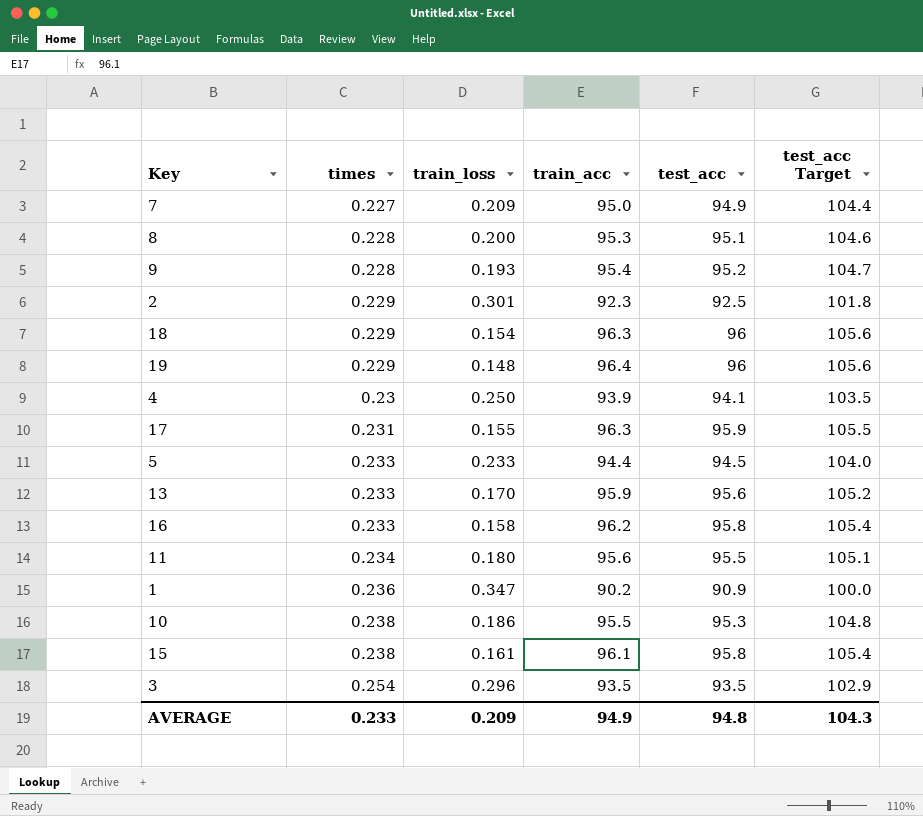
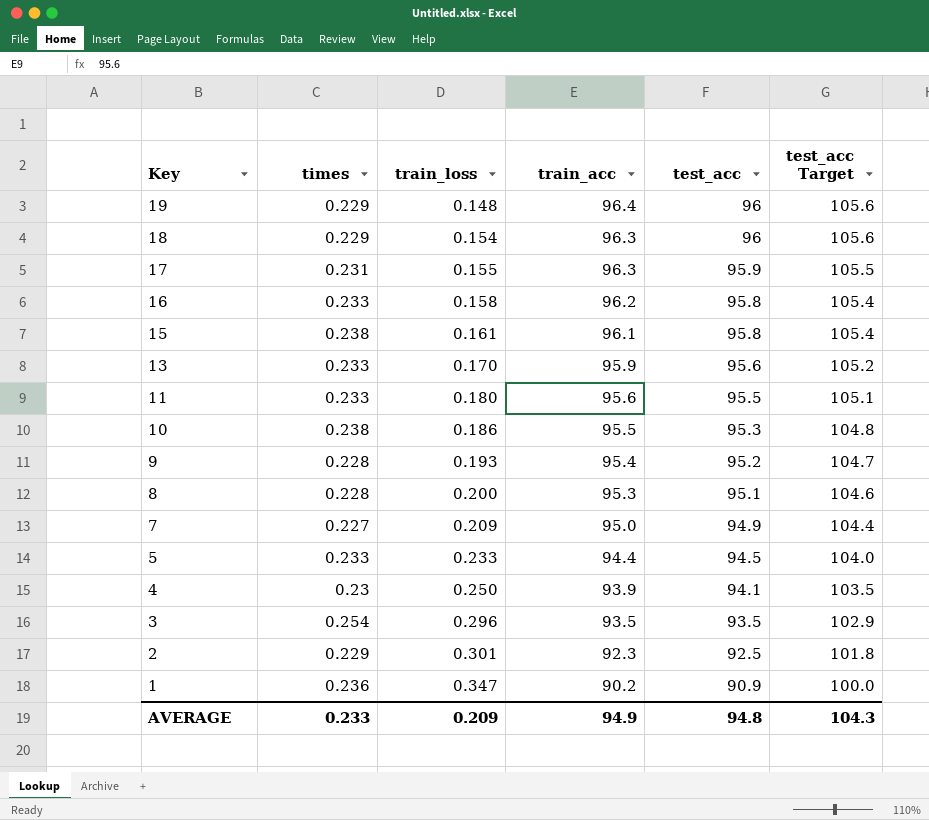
row order: times ascending -> Key descending
11 | times: 0.234 -> 0.233

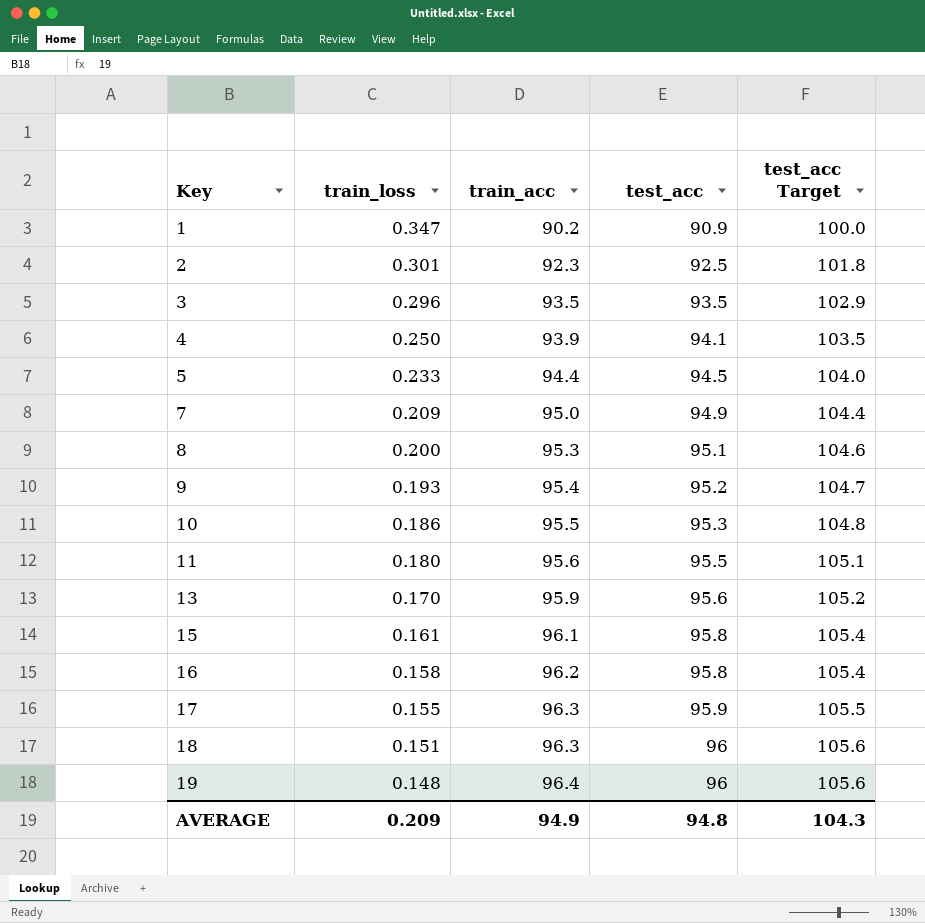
row order: Key descending -> Key ascending
column times | position: 2 -> none
18 | train_loss: 0.154 -> 0.151

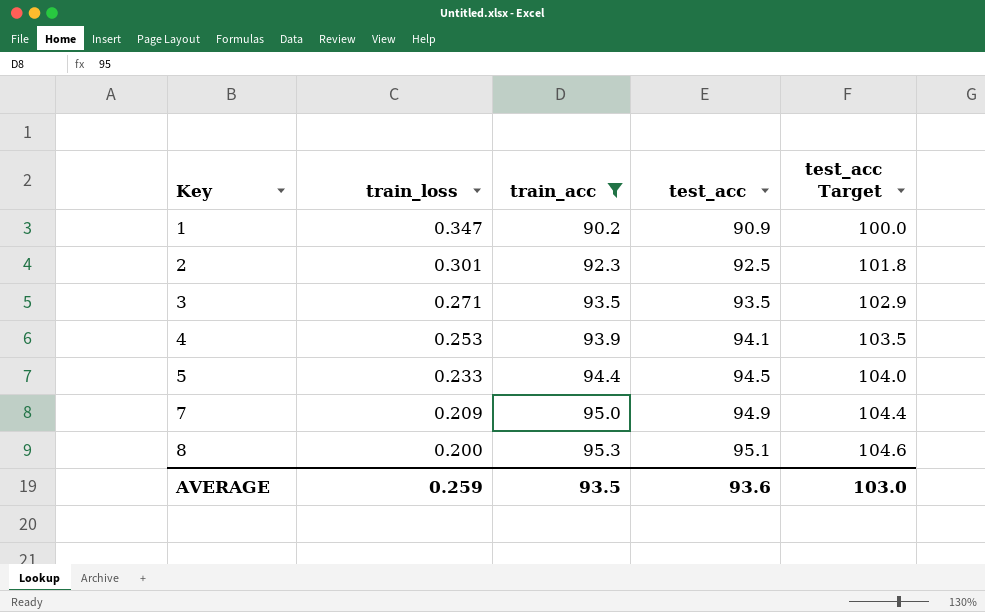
filter: none -> train_acc <= 95.3
3 | train_loss: 0.296 -> 0.271
4 | train_loss: 0.250 -> 0.253
AVERAGE | train_loss: 0.209 -> 0.259
AVERAGE | train_acc: 94.9 -> 93.5
AVERAGE | test_acc: 94.8 -> 93.6
AVERAGE | test_acc Target: 104.3 -> 103.0

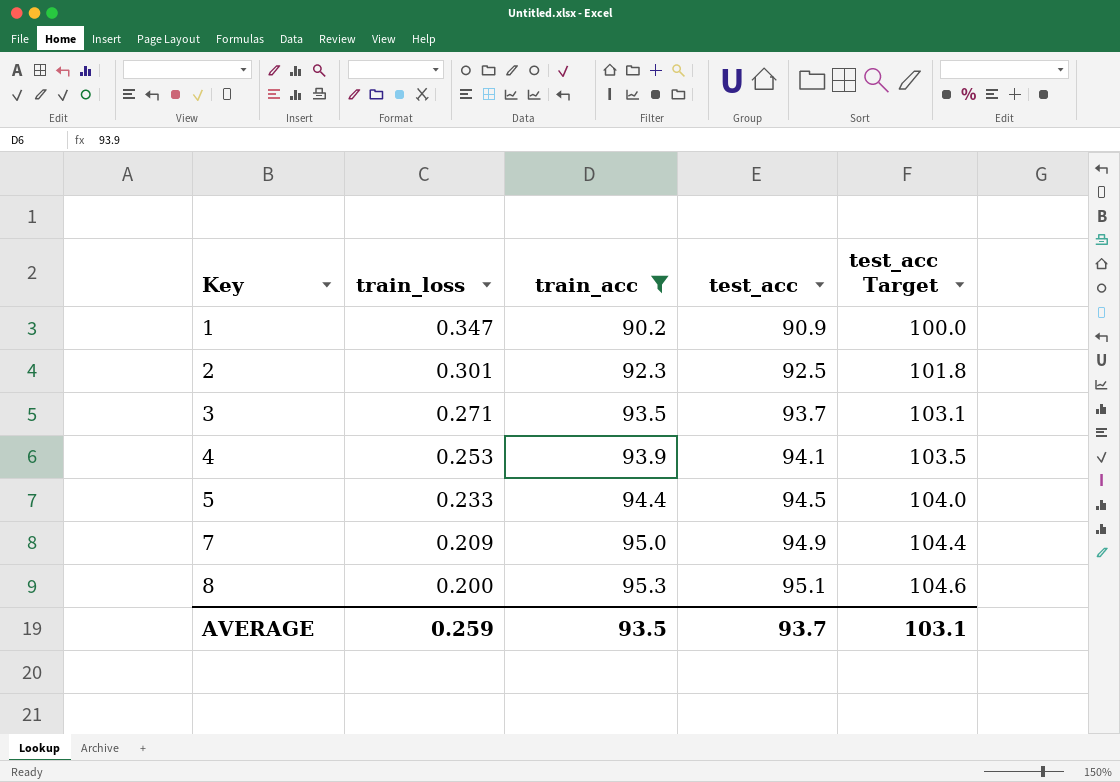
3 | test_acc: 93.5 -> 93.7
3 | test_acc Target: 102.9 -> 103.1
AVERAGE | test_acc: 93.6 -> 93.7
AVERAGE | test_acc Target: 103.0 -> 103.1

